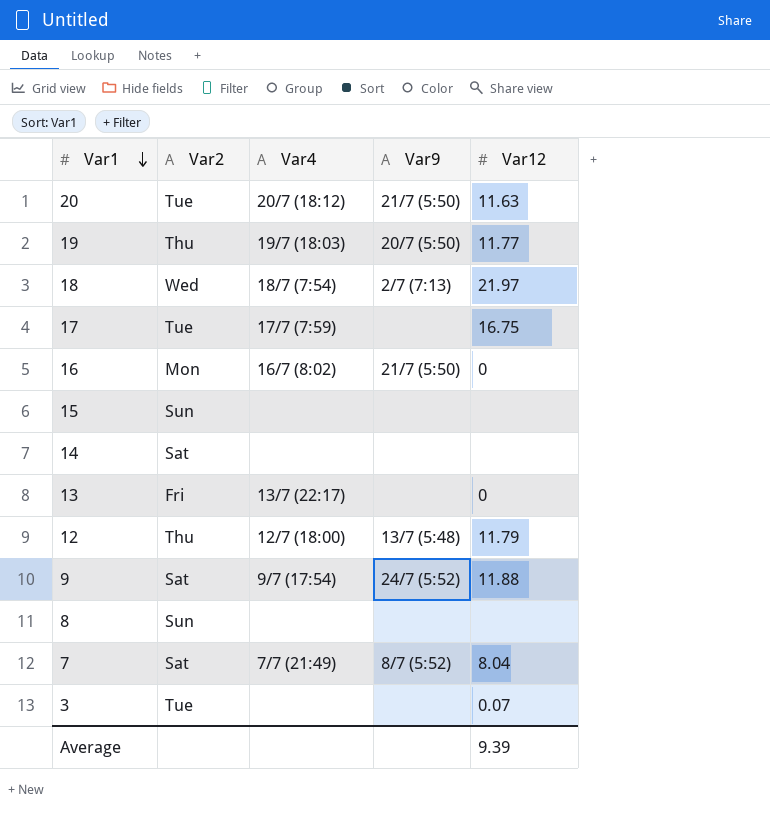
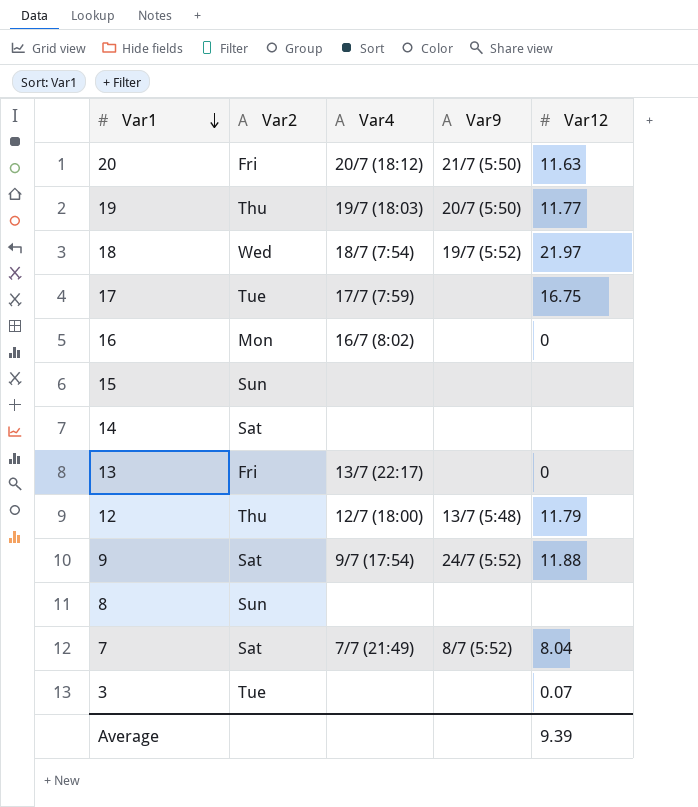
20 | Var2: Tue -> Fri
18 | Var9: 2/7 (7:13) -> 19/7 (5:52)
16 | Var9: 21/7 (5:50) -> none

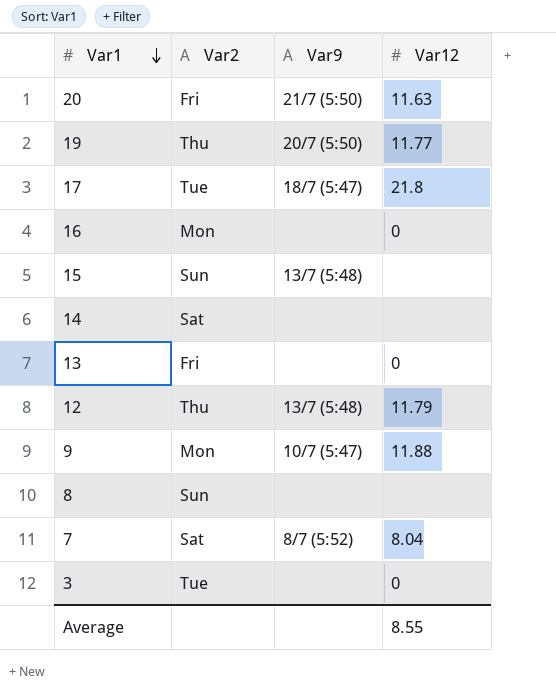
column Var4 | position: 3 -> none
row 18: Wed | 18/7 (7:54) | 19/7 (5:52) | 21.97 -> none
17 | Var9: none -> 18/7 (5:47)
17 | Var12: 16.75 -> 21.8
15 | Var9: none -> 13/7 (5:48)
9 | Var2: Sat -> Mon
9 | Var9: 24/7 (5:52) -> 10/7 (5:47)
3 | Var12: 0.07 -> 0
Average | Var12: 9.39 -> 8.55

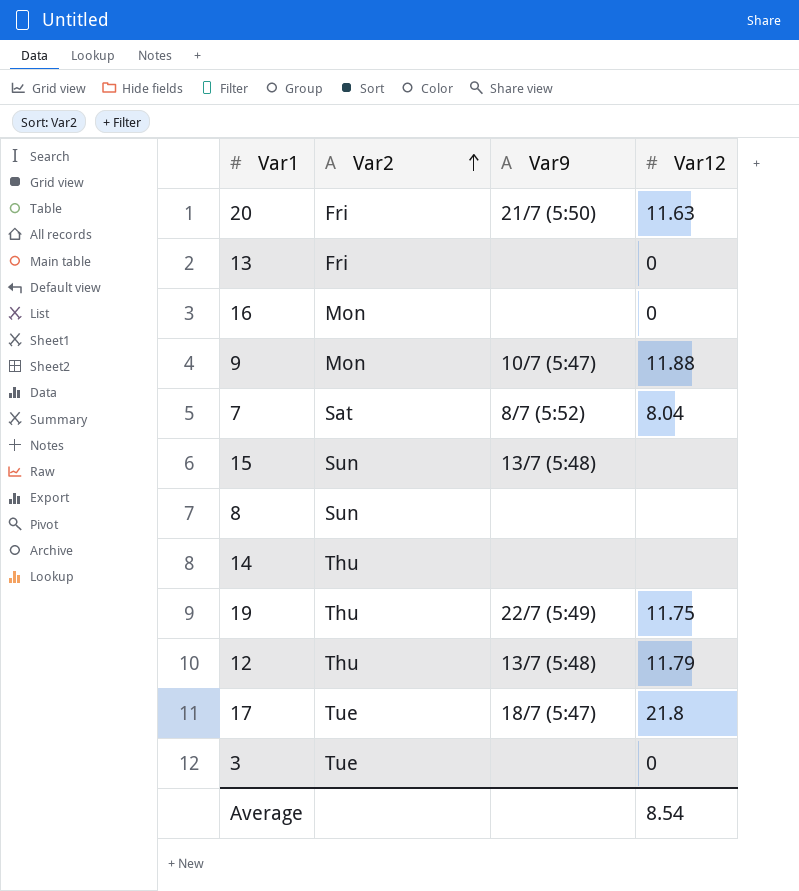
row order: Var1 descending -> Var2 ascending
14 | Var2: Sat -> Thu
19 | Var9: 20/7 (5:50) -> 22/7 (5:49)
19 | Var12: 11.77 -> 11.75
Average | Var12: 8.55 -> 8.54

